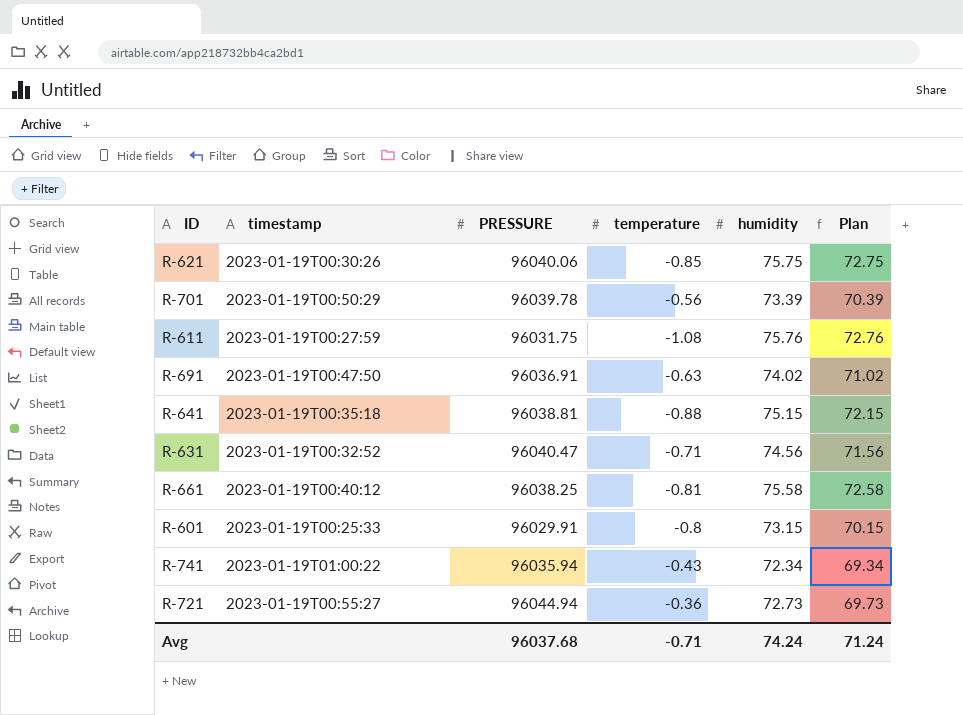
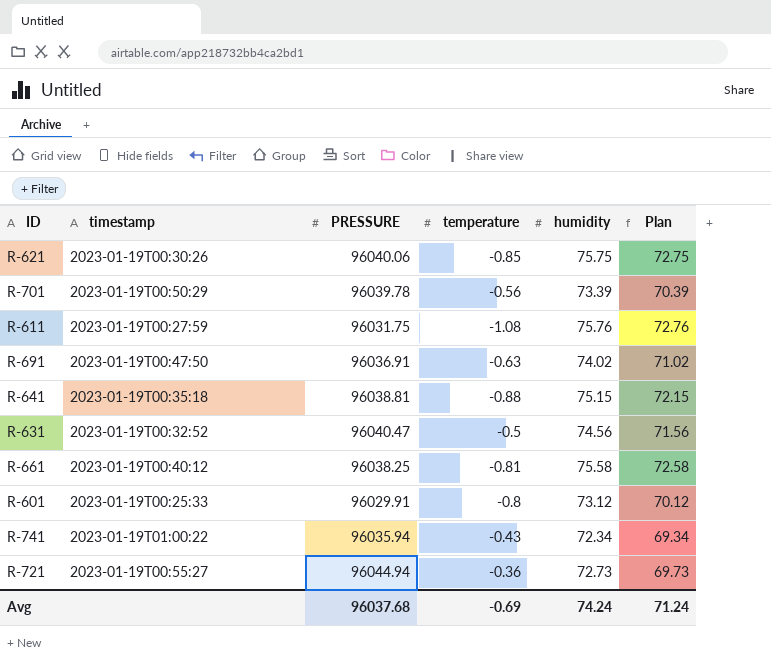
R-631 | temperature: -0.71 -> -0.5
R-601 | humidity: 73.15 -> 73.12
R-601 | Plan: 70.15 -> 70.12
Avg | temperature: -0.71 -> -0.69

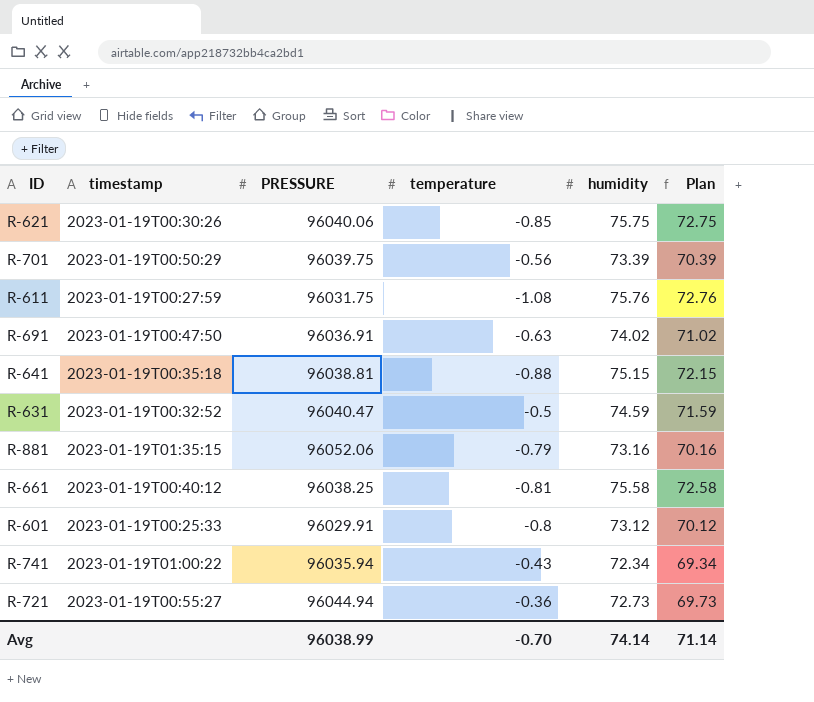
R-701 | PRESSURE: 96039.78 -> 96039.75
R-631 | humidity: 74.56 -> 74.59
R-631 | Plan: 71.56 -> 71.59
row R-881: none -> 2023-01-19T01:35:15 | 96052.06 | -0.79 | 73.16 | 70.16
Avg | PRESSURE: 96037.68 -> 96038.99
Avg | temperature: -0.69 -> -0.70
Avg | humidity: 74.24 -> 74.14
Avg | Plan: 71.24 -> 71.14

